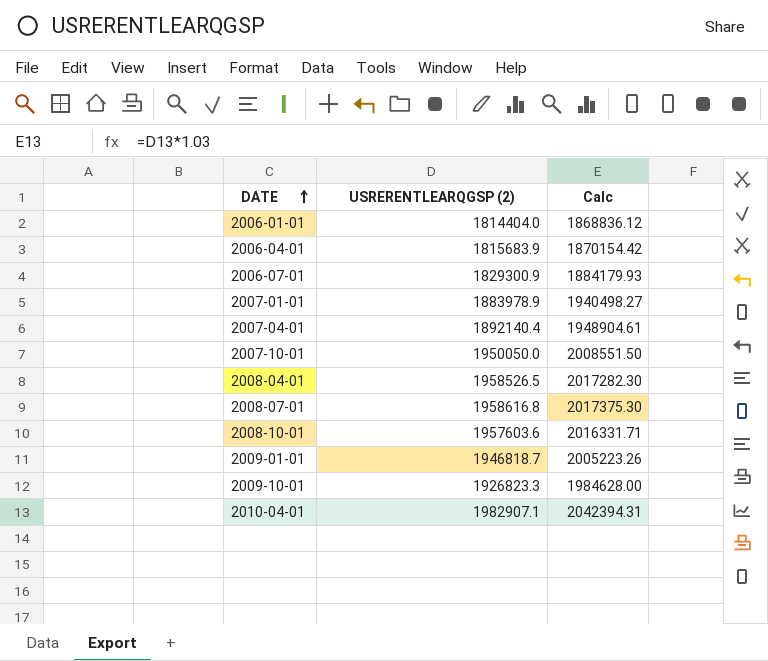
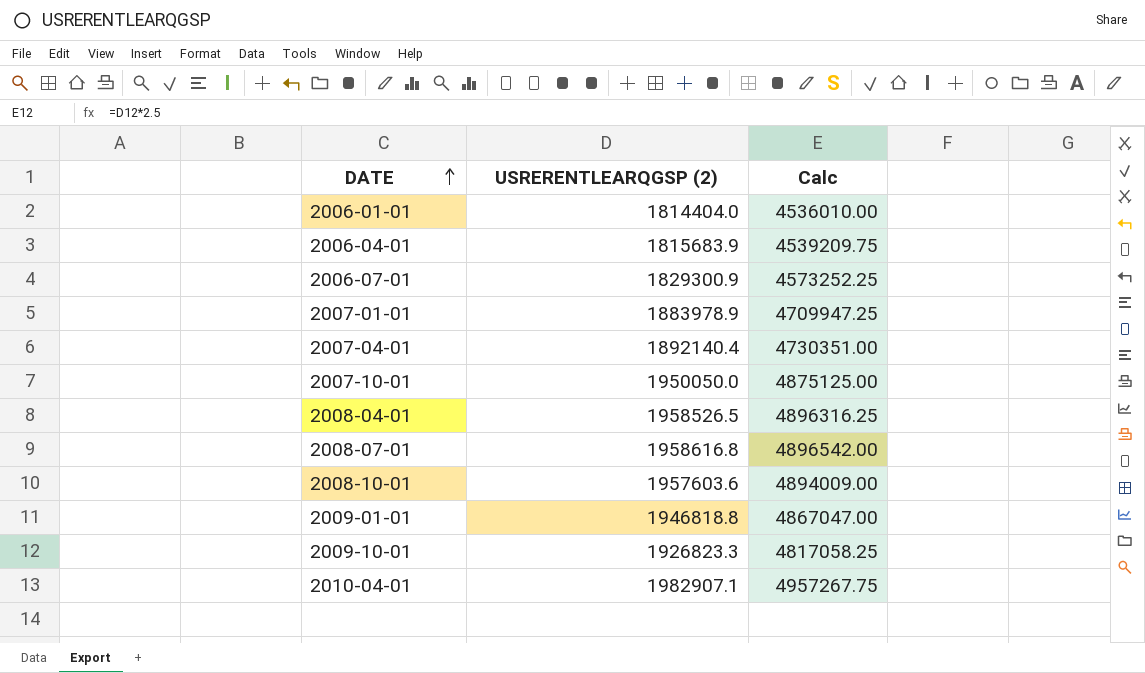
column Calc | formula: [USRERENTLEARQGSP (2)] * 1.03 -> [USRERENTLEARQGSP (2)] * 2.5
2009-01-01 | USRERENTLEARQGSP (2): 1946818.7 -> 1946818.8

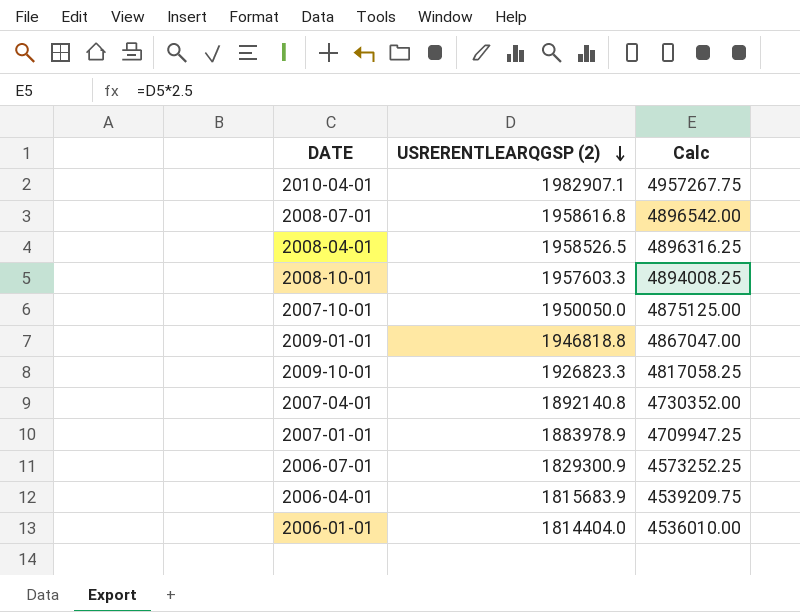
row order: DATE ascending -> USRERENTLEARQGSP (2) descending
2008-10-01 | USRERENTLEARQGSP (2): 1957603.6 -> 1957603.3
2008-10-01 | Calc: 4894009.00 -> 4894008.25
2007-04-01 | USRERENTLEARQGSP (2): 1892140.4 -> 1892140.8
2007-04-01 | Calc: 4730351.00 -> 4730352.00

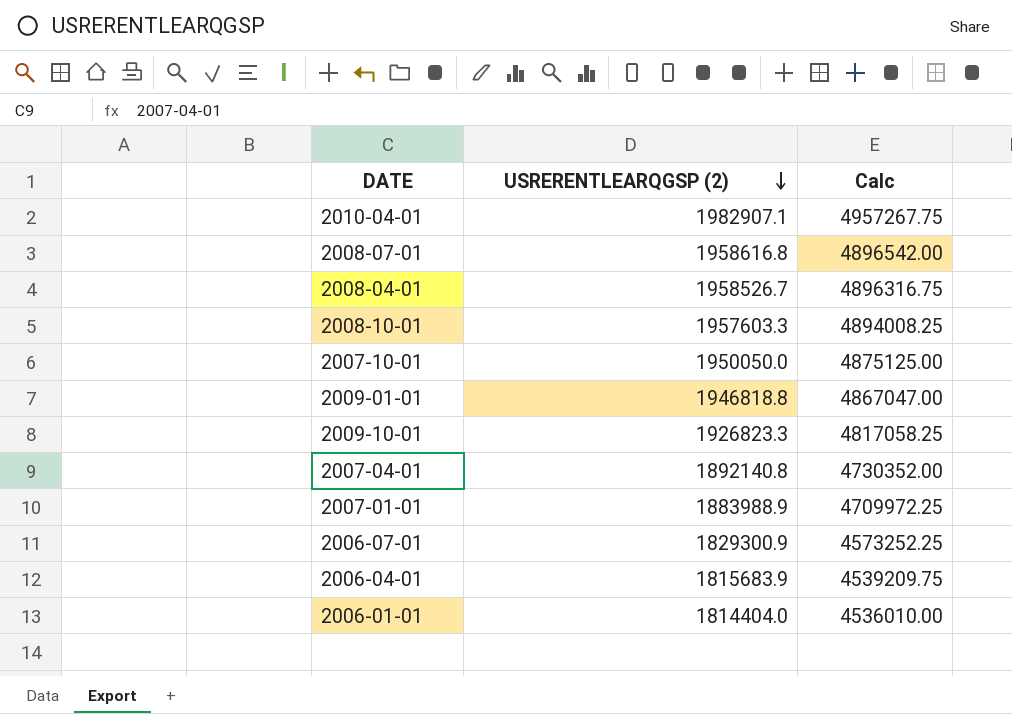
2008-04-01 | USRERENTLEARQGSP (2): 1958526.5 -> 1958526.7
2008-04-01 | Calc: 4896316.25 -> 4896316.75
2007-01-01 | USRERENTLEARQGSP (2): 1883978.9 -> 1883988.9
2007-01-01 | Calc: 4709947.25 -> 4709972.25

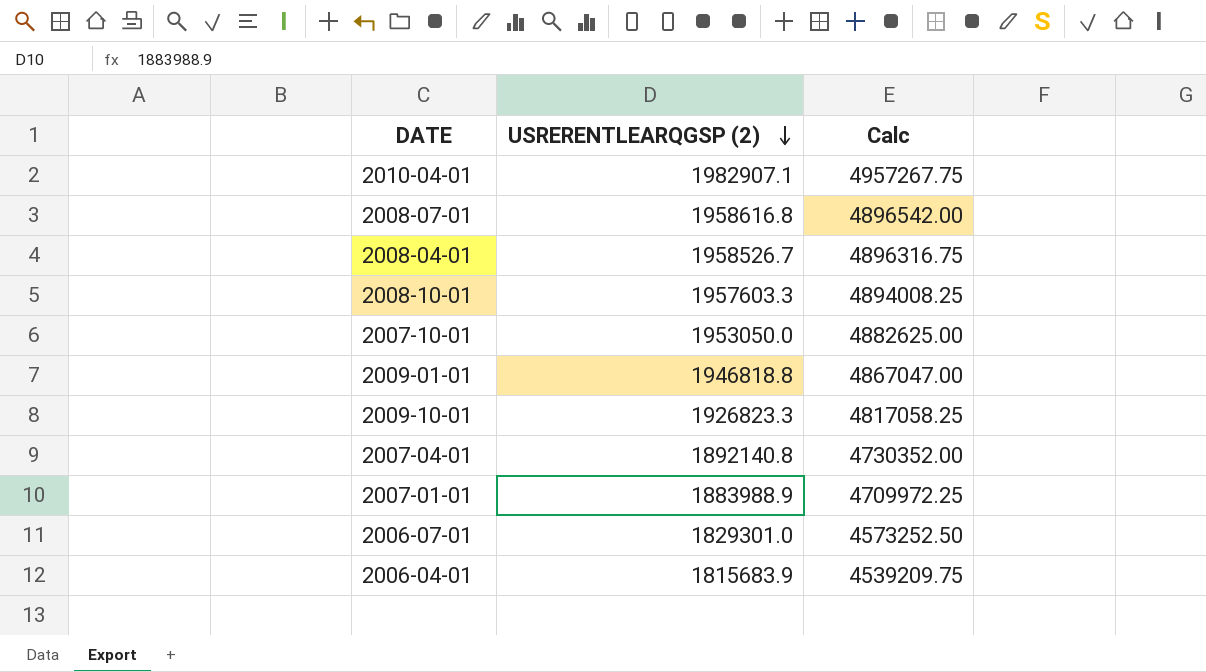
row 2006-01-01: 1814404.0 | 4536010.00 -> none
2007-10-01 | USRERENTLEARQGSP (2): 1950050.0 -> 1953050.0
2007-10-01 | Calc: 4875125.00 -> 4882625.00
2006-07-01 | USRERENTLEARQGSP (2): 1829300.9 -> 1829301.0
2006-07-01 | Calc: 4573252.25 -> 4573252.50

